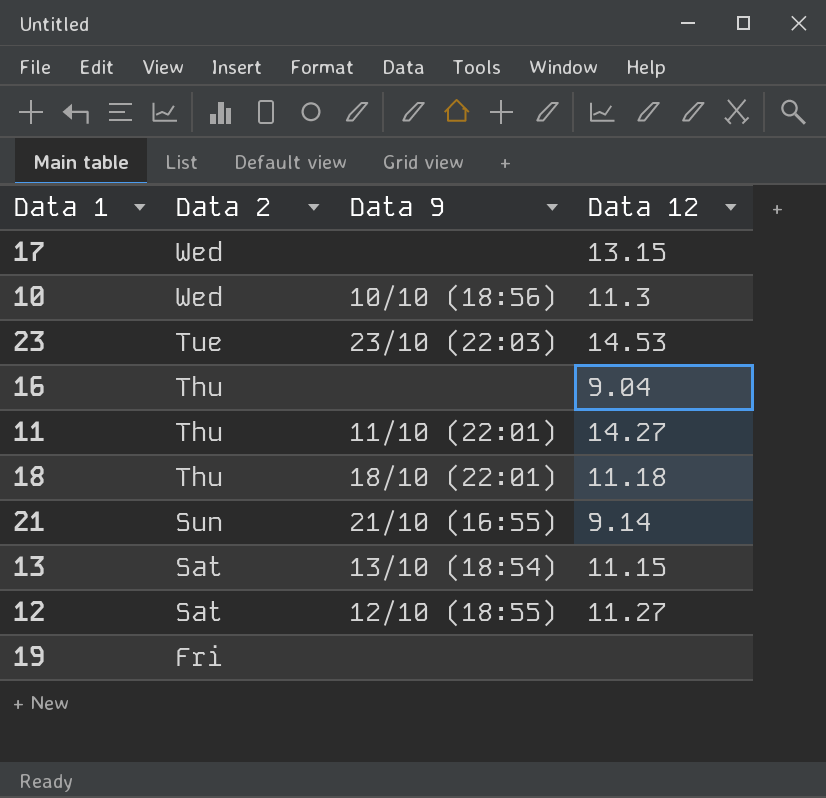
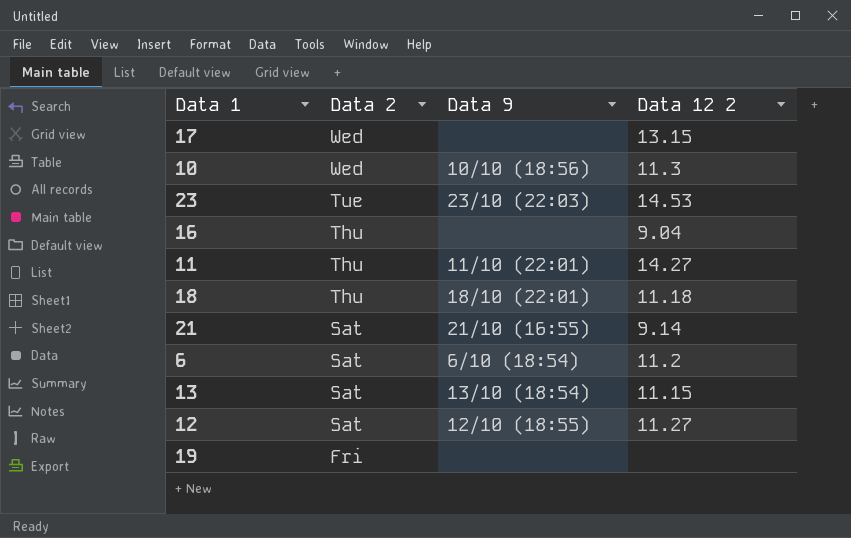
column name: Data 12 -> Data 12 2
21 | Data 2: Sun -> Sat
row 6: none -> Sat | 6/10 (18:54) | 11.2

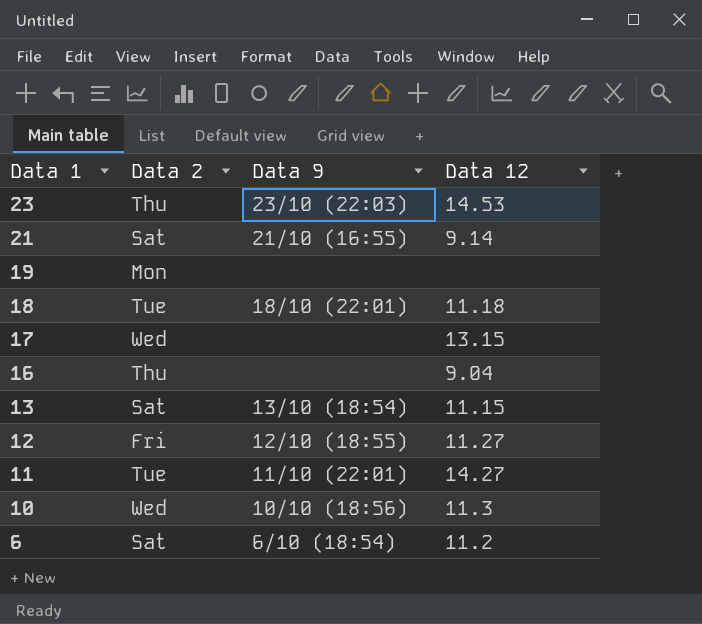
row order: Data 2 descending -> Data 1 descending
column name: Data 12 2 -> Data 12
23 | Data 2: Tue -> Thu
19 | Data 2: Fri -> Mon
18 | Data 2: Thu -> Tue
12 | Data 2: Sat -> Fri
11 | Data 2: Thu -> Tue

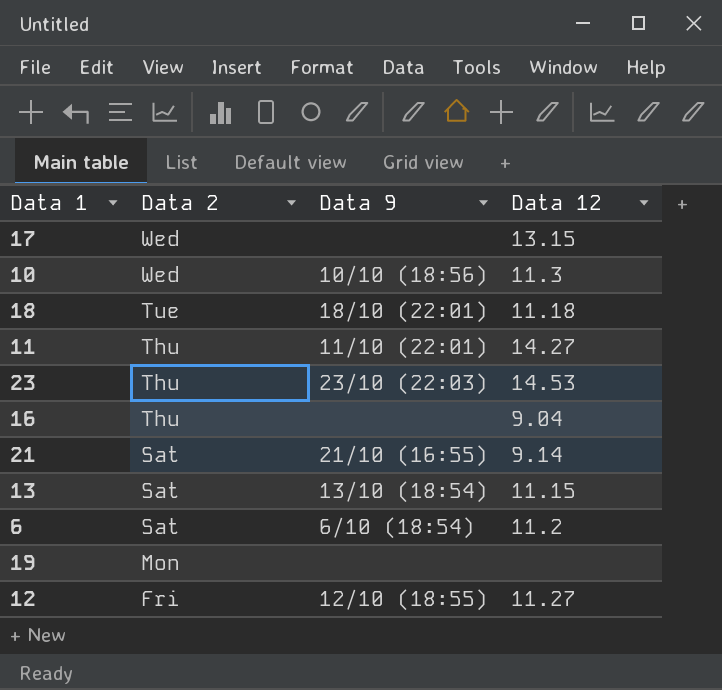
row order: Data 1 descending -> Data 2 descending
11 | Data 2: Tue -> Thu

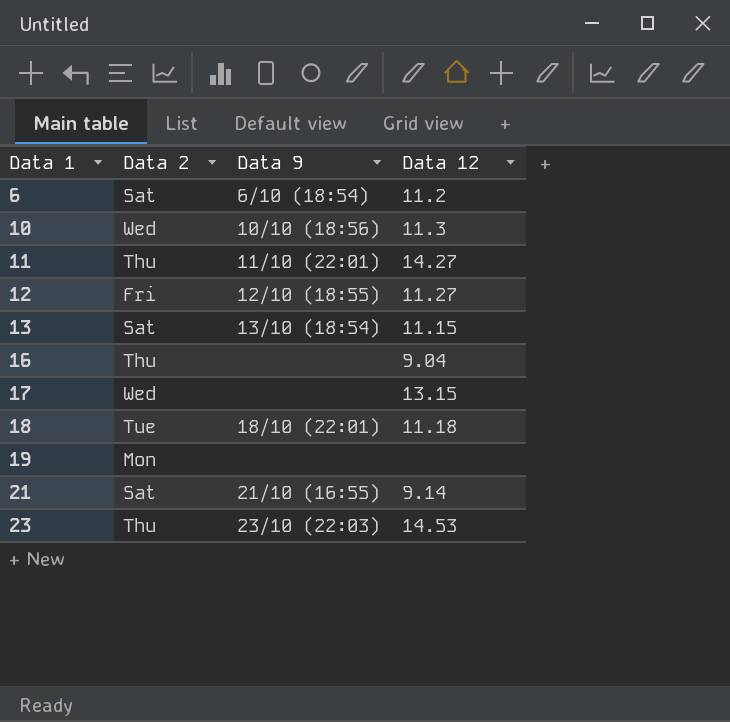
row order: Data 2 descending -> Data 1 ascending

